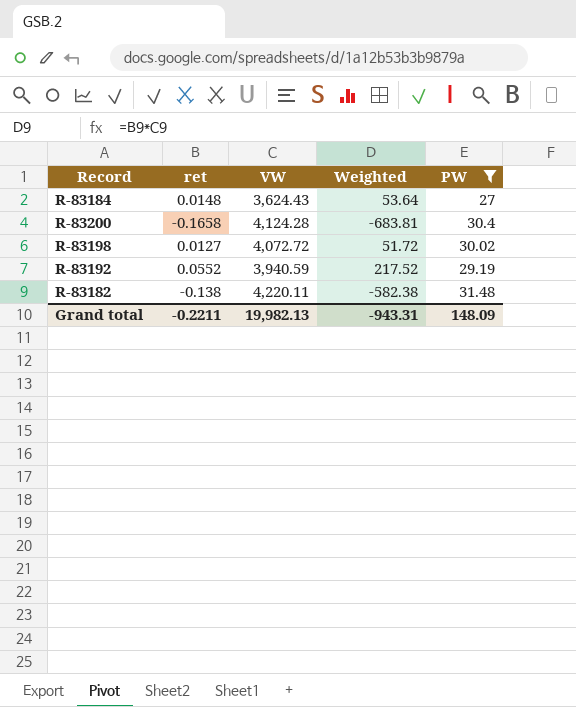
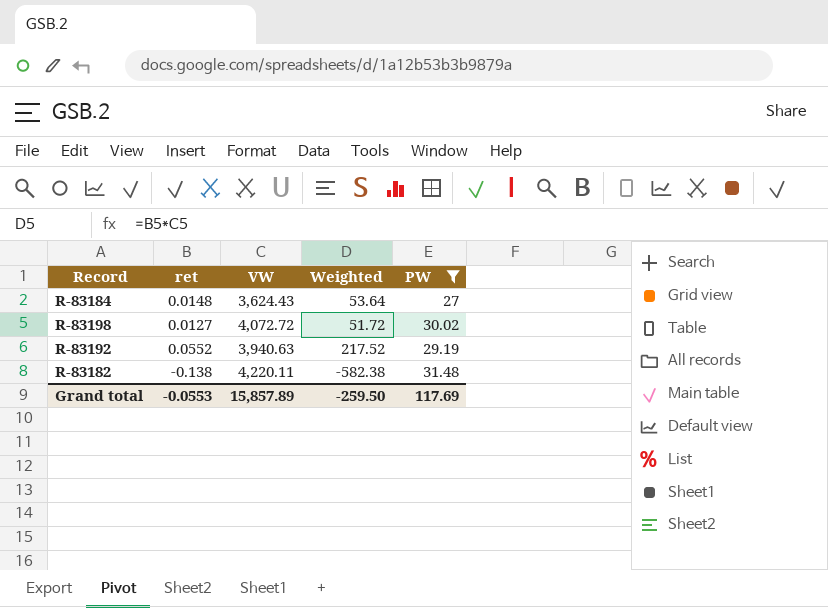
row R-83200: -0.1658 | 4,124.28 | -683.81 | 30.4 -> none
R-83192 | VW: 3,940.59 -> 3,940.63
Grand total | ret: -0.2211 -> -0.0553
Grand total | VW: 19,982.13 -> 15,857.89
Grand total | Weighted: -943.31 -> -259.50
Grand total | PW: 148.09 -> 117.69

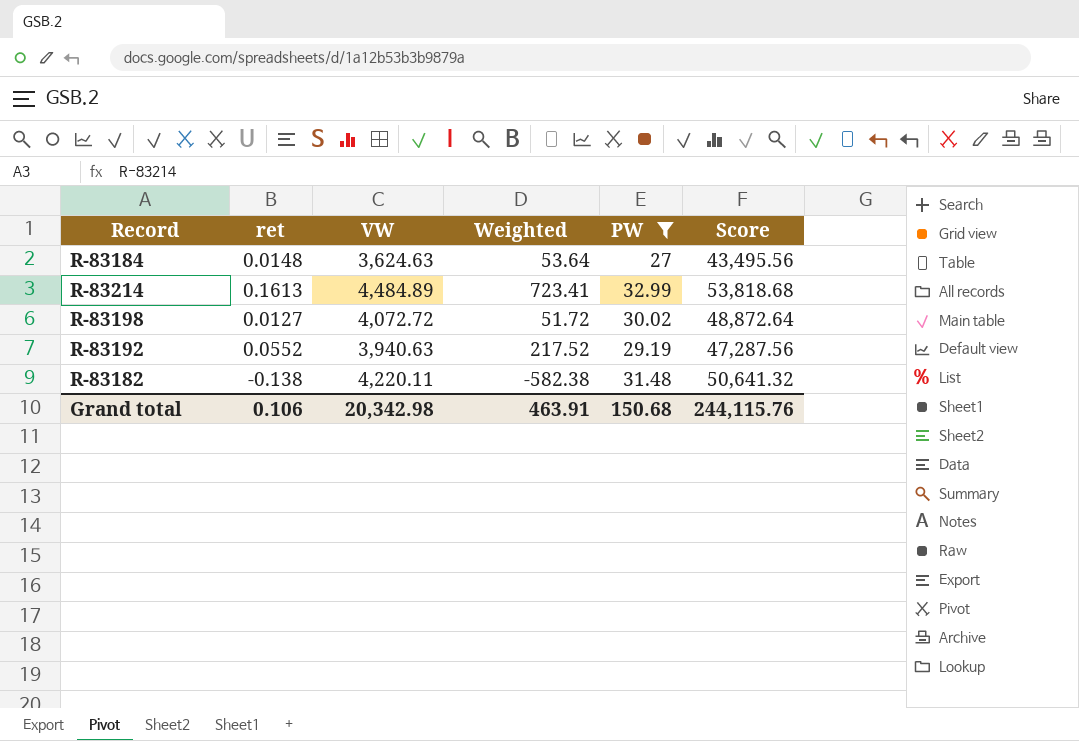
column Score | formula: none -> [VW] * 12
R-83184 | VW: 3,624.43 -> 3,624.63
row R-83214: none -> 0.1613 | 4,484.89 | 723.41 | 32.99 | 53,818.68
Grand total | ret: -0.0553 -> 0.106
Grand total | VW: 15,857.89 -> 20,342.98
Grand total | Weighted: -259.50 -> 463.91
Grand total | PW: 117.69 -> 150.68

